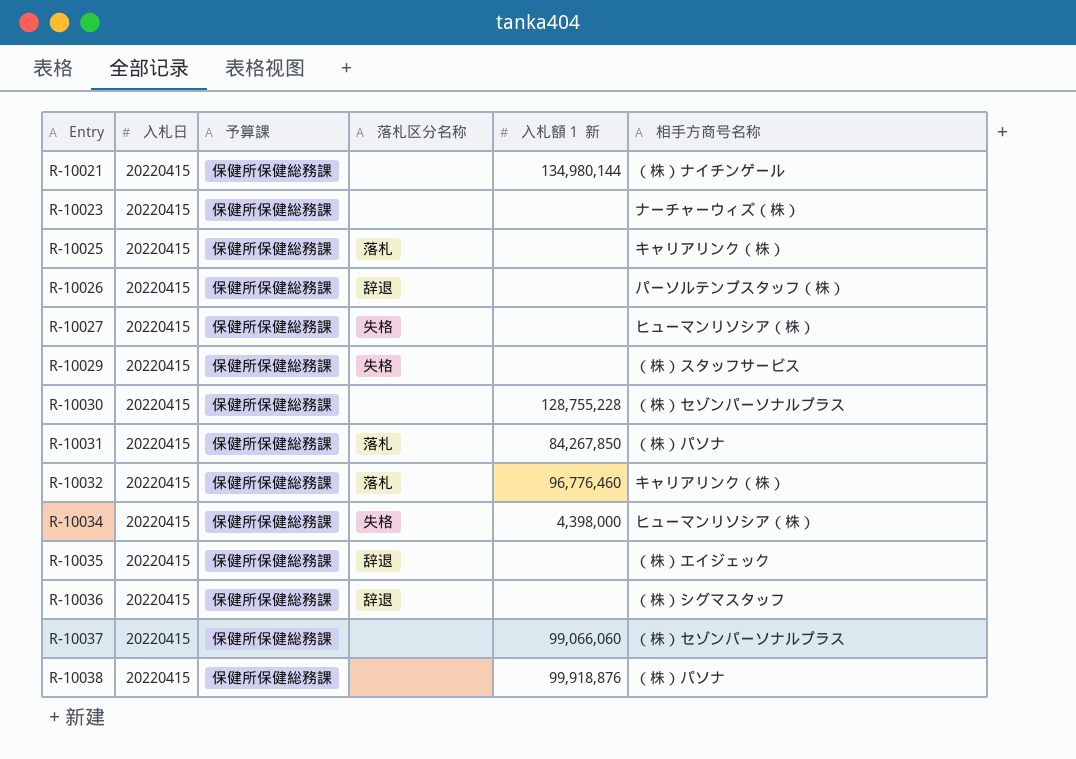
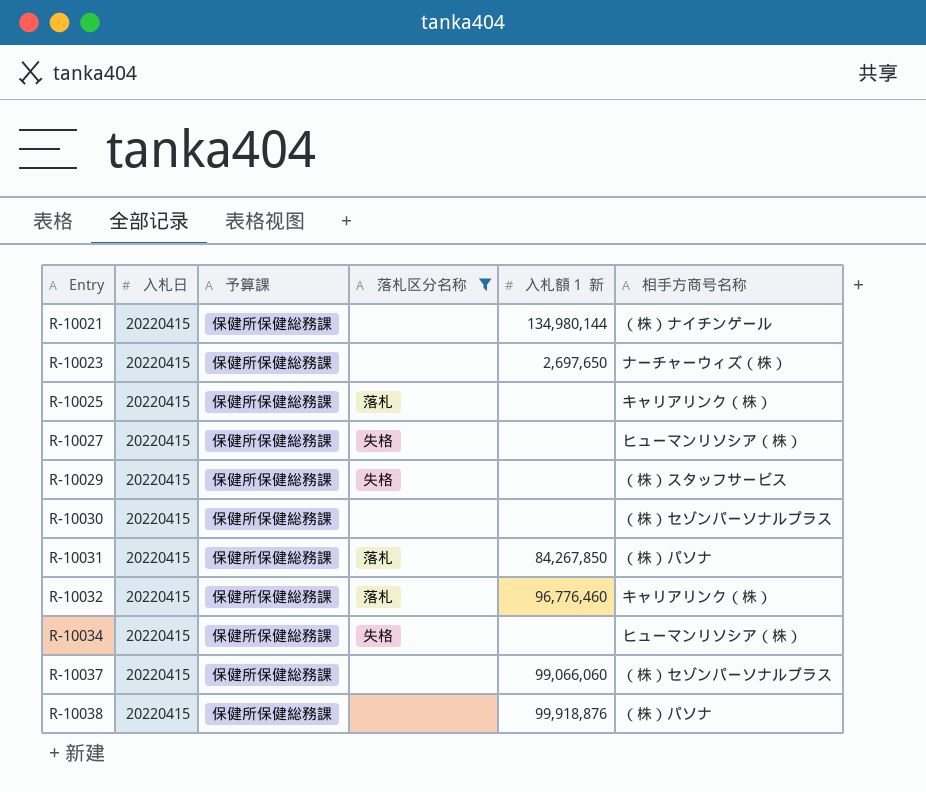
filter: none -> 落札区分名称 != 辞退
R-10023 | 入札額１ 新: none -> 2,697,650
R-10030 | 入札額１ 新: 128,755,228 -> none
R-10034 | 入札額１ 新: 4,398,000 -> none

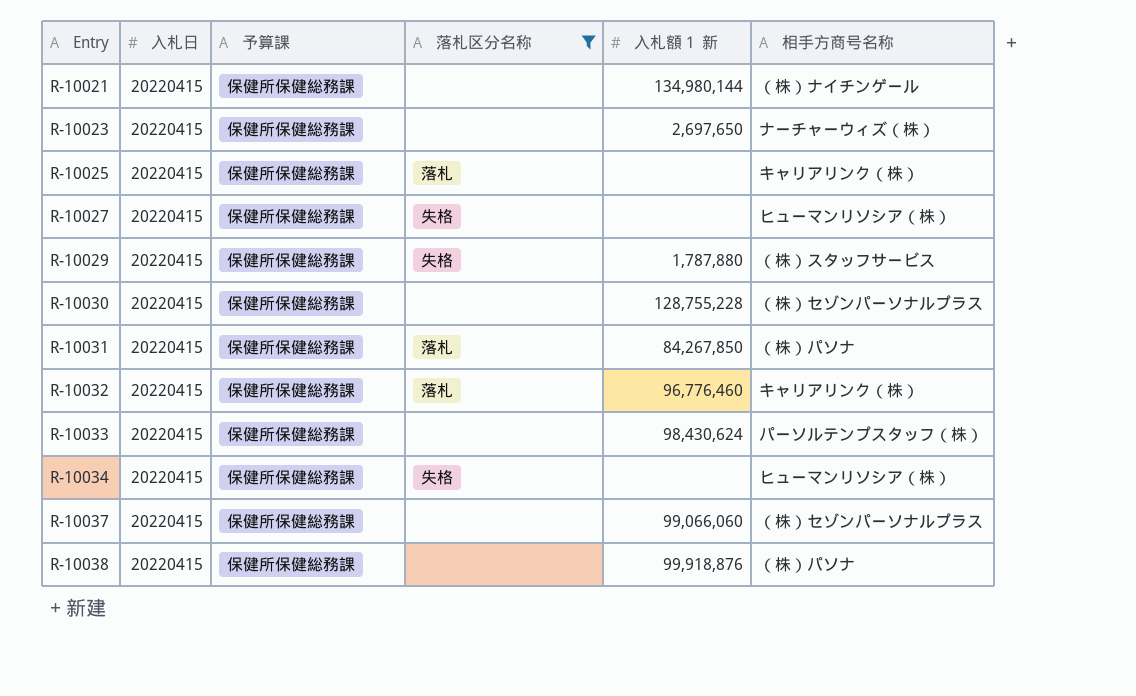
R-10029 | 入札額１ 新: none -> 1,787,880
R-10030 | 入札額１ 新: none -> 128,755,228
row R-10033: none -> 20220415 | 保健所保健総務課 | none | 98,430,624 | パーソルテンプスタッフ（株）

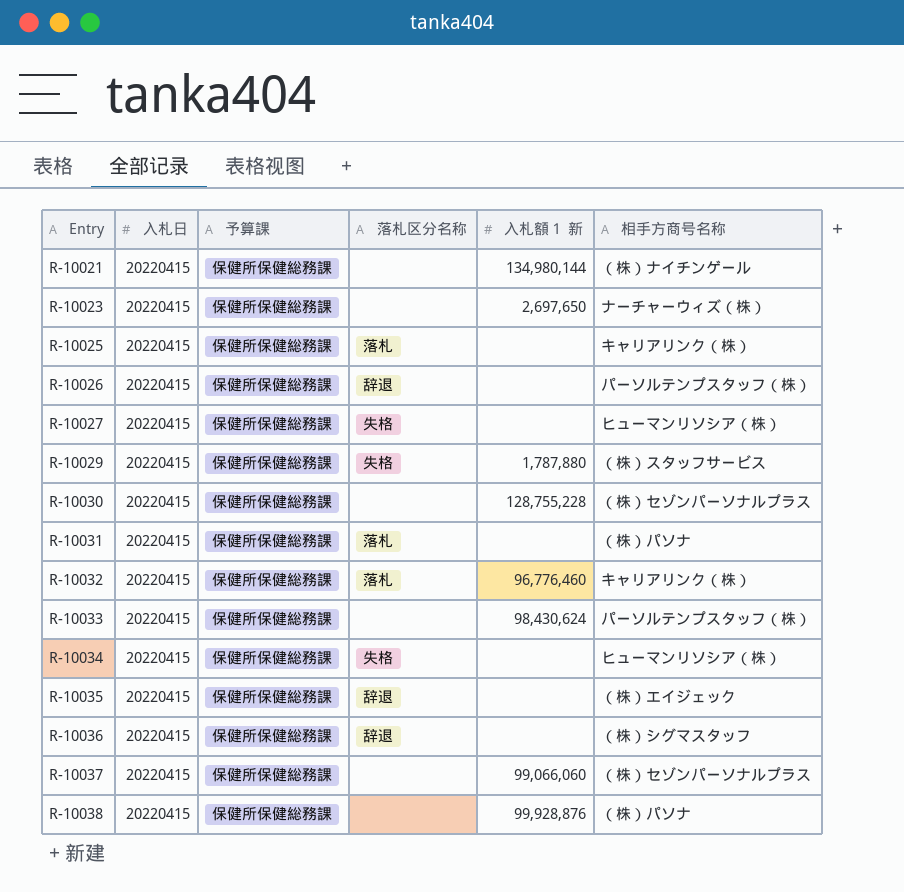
filter: 落札区分名称 != 辞退 -> none
R-10031 | 入札額１ 新: 84,267,850 -> none
R-10038 | 入札額１ 新: 99,918,876 -> 99,928,876

